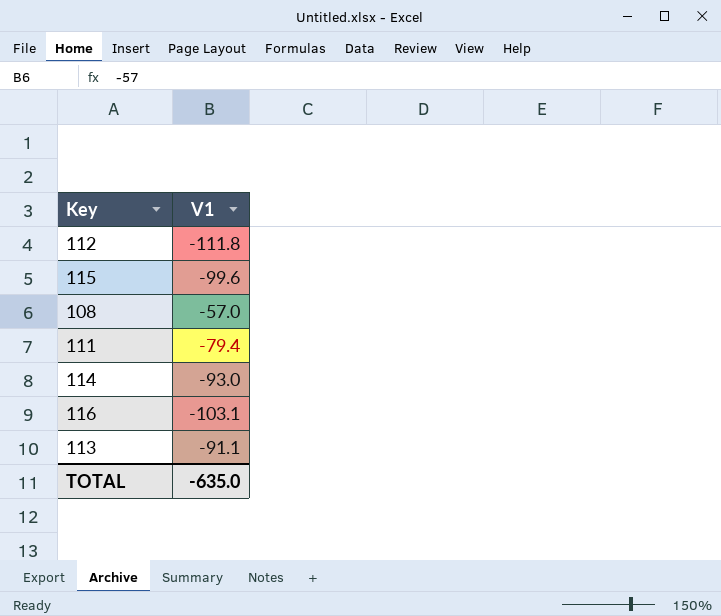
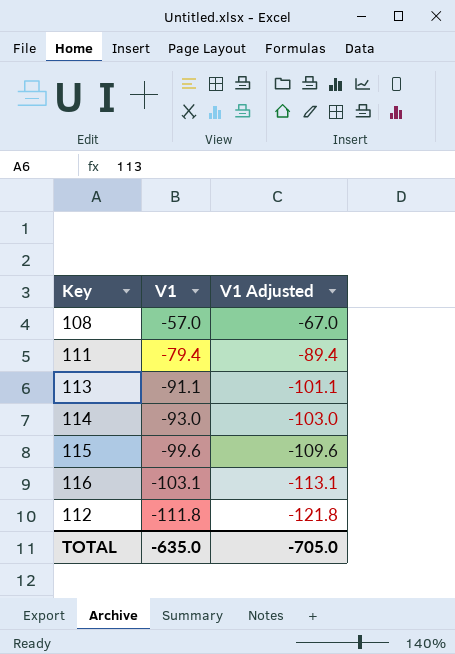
row order: none -> V1 descending
column V1 Adjusted | formula: none -> [V1] - 10

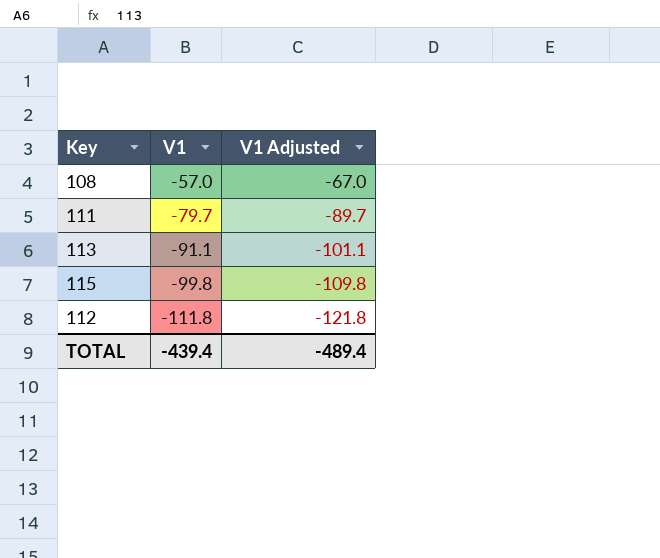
row 114: -93.0 | -103.0 -> none
row 116: -103.1 | -113.1 -> none
111 | V1: -79.4 -> -79.7
111 | V1 Adjusted: -89.4 -> -89.7
115 | V1: -99.6 -> -99.8
115 | V1 Adjusted: -109.6 -> -109.8
TOTAL | V1: -635.0 -> -439.4
TOTAL | V1 Adjusted: -705.0 -> -489.4

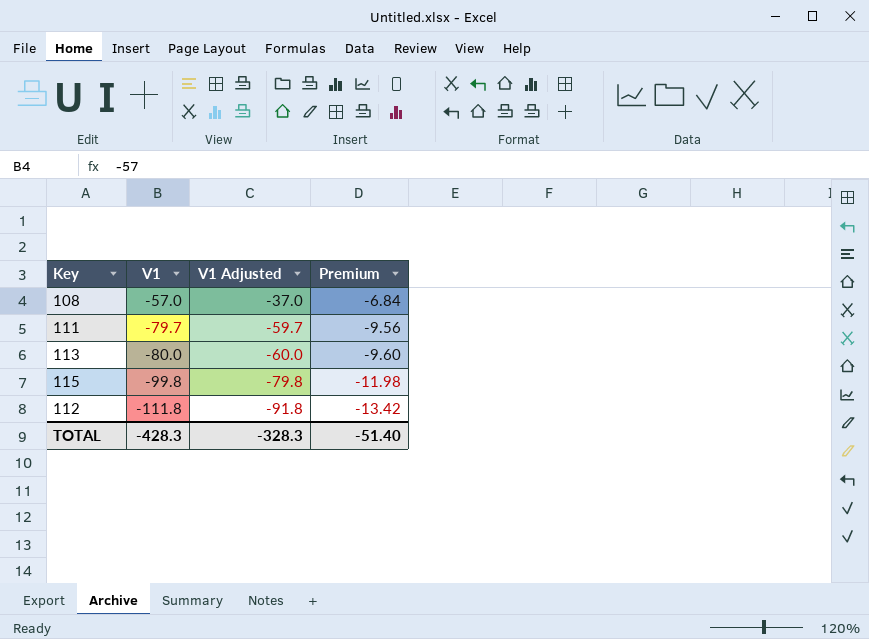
column V1 Adjusted | formula: [V1] - 10 -> [V1] + 20
column Premium | formula: none -> [V1] * 0.12
113 | V1: -91.1 -> -80.0
TOTAL | V1: -439.4 -> -428.3
TOTAL | V1 Adjusted: -489.4 -> -328.3

